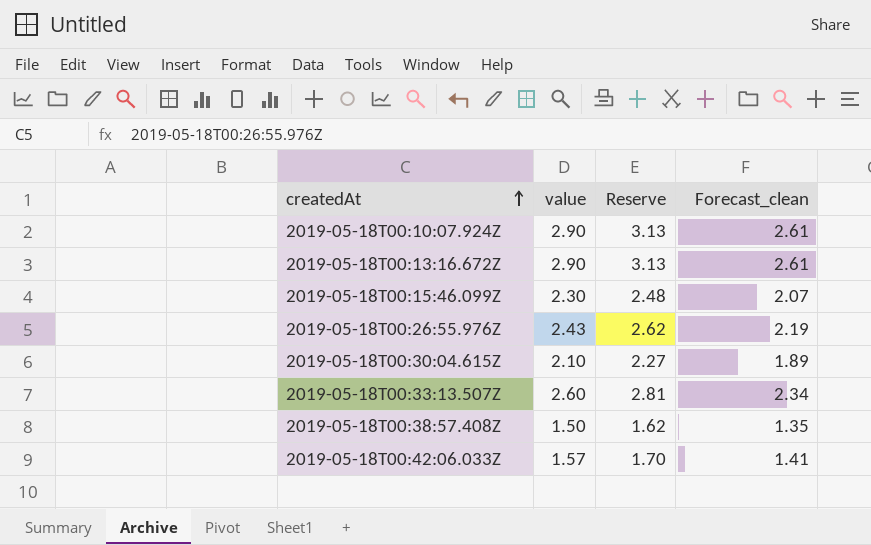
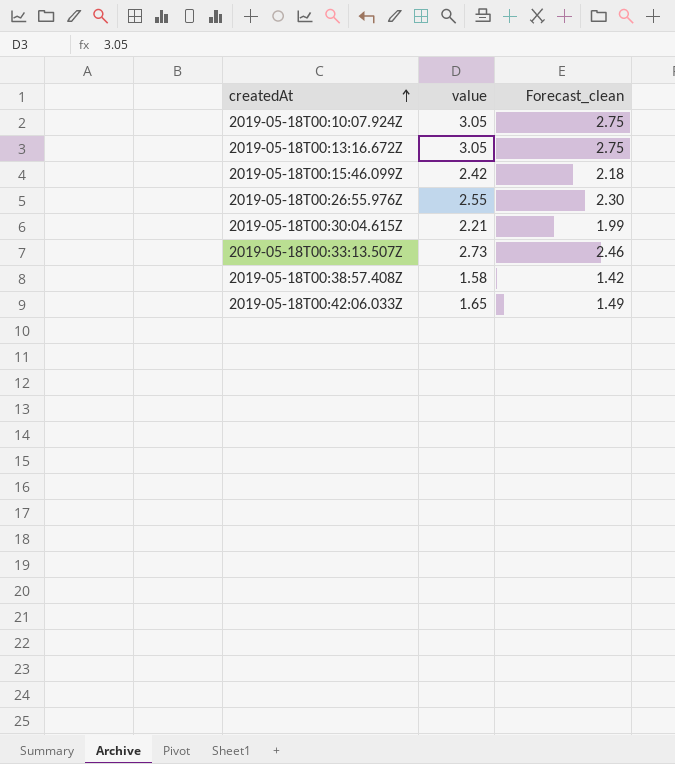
column Reserve | formula: [value] * 1.08 -> none
2019-05-18T00:10:07.924Z | value: 2.90 -> 3.05
2019-05-18T00:10:07.924Z | Forecast_clean: 2.61 -> 2.75
2019-05-18T00:13:16.672Z | value: 2.90 -> 3.05
2019-05-18T00:13:16.672Z | Forecast_clean: 2.61 -> 2.75
2019-05-18T00:15:46.099Z | value: 2.30 -> 2.42
2019-05-18T00:15:46.099Z | Forecast_clean: 2.07 -> 2.18
2019-05-18T00:26:55.976Z | value: 2.43 -> 2.55
2019-05-18T00:26:55.976Z | Forecast_clean: 2.19 -> 2.30
2019-05-18T00:30:04.615Z | value: 2.10 -> 2.21
2019-05-18T00:30:04.615Z | Forecast_clean: 1.89 -> 1.99
2019-05-18T00:33:13.507Z | value: 2.60 -> 2.73
2019-05-18T00:33:13.507Z | Forecast_clean: 2.34 -> 2.46
2019-05-18T00:38:57.408Z | value: 1.50 -> 1.58
2019-05-18T00:38:57.408Z | Forecast_clean: 1.35 -> 1.42
2019-05-18T00:42:06.033Z | value: 1.57 -> 1.65
2019-05-18T00:42:06.033Z | Forecast_clean: 1.41 -> 1.49

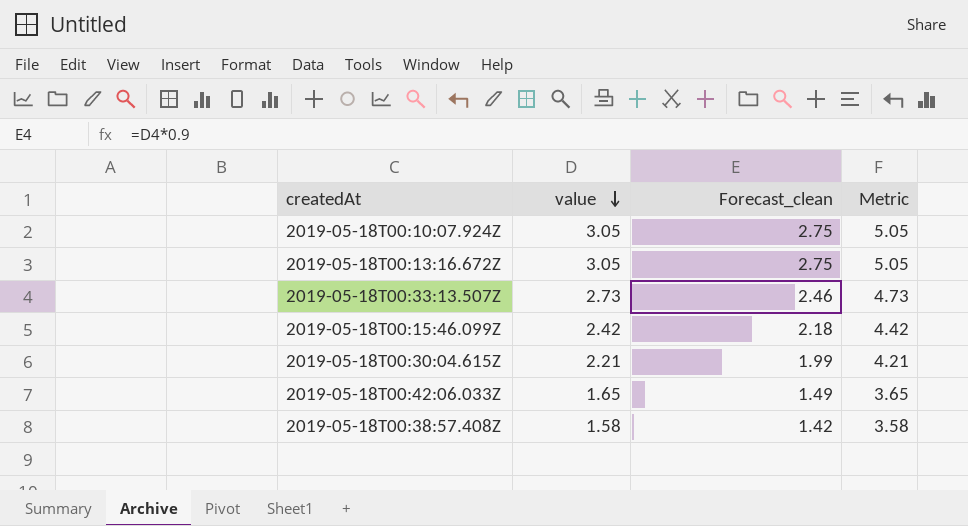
row order: createdAt ascending -> value descending
column Metric | formula: none -> [value] + 2
row 2019-05-18T00:26:55.976Z: 2.55 | 2.30 -> none

